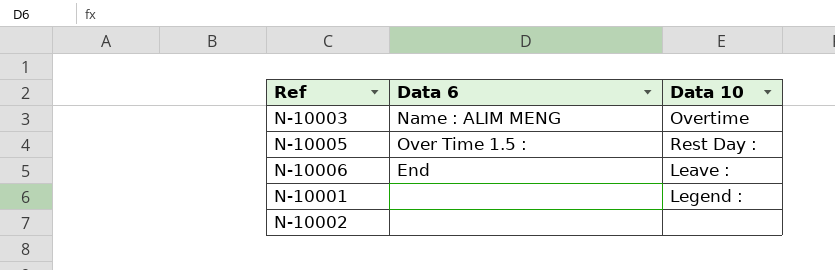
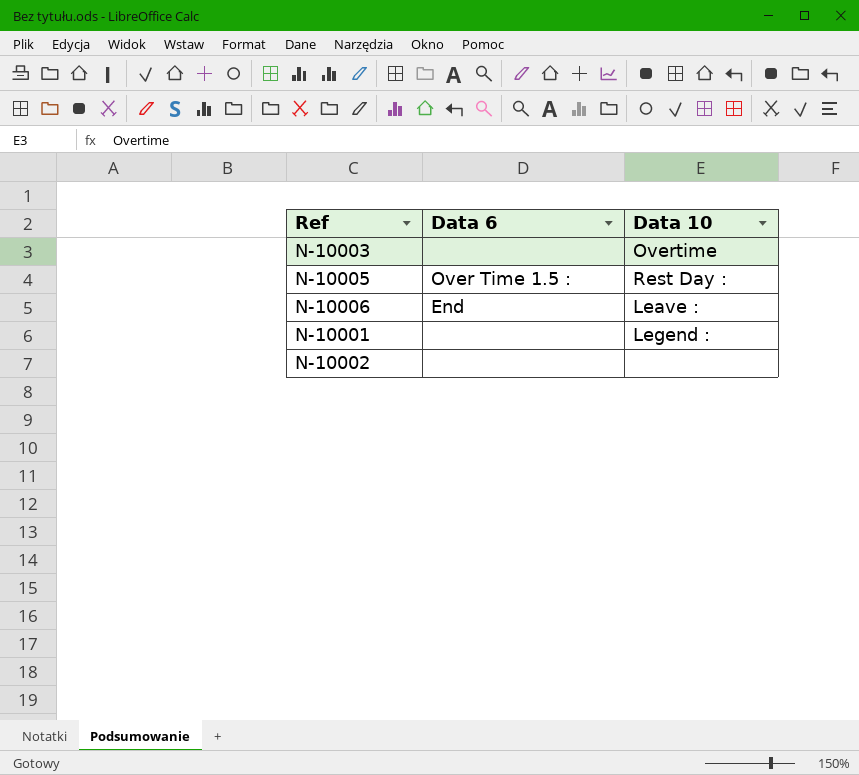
N-10003 | Data 6: Name : ALIM MENG -> none

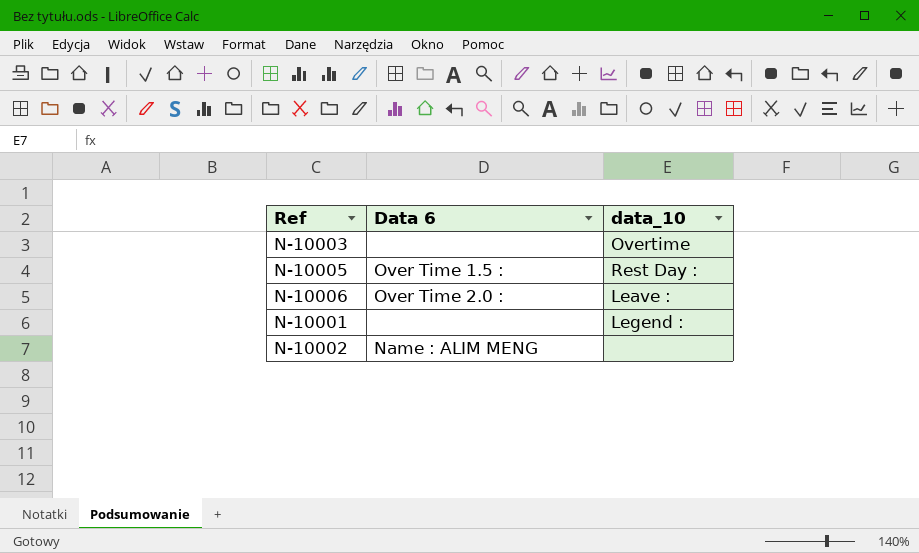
column name: Data 10 -> data_10
N-10006 | Data 6: End -> Over Time 2.0 :
N-10002 | Data 6: none -> Name : ALIM MENG

